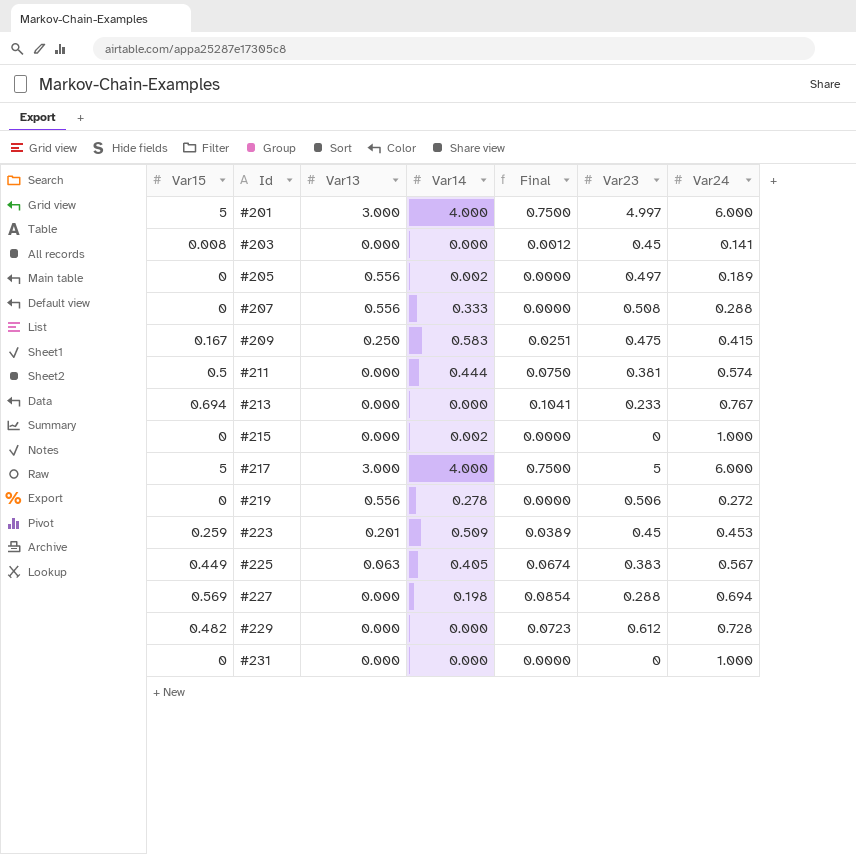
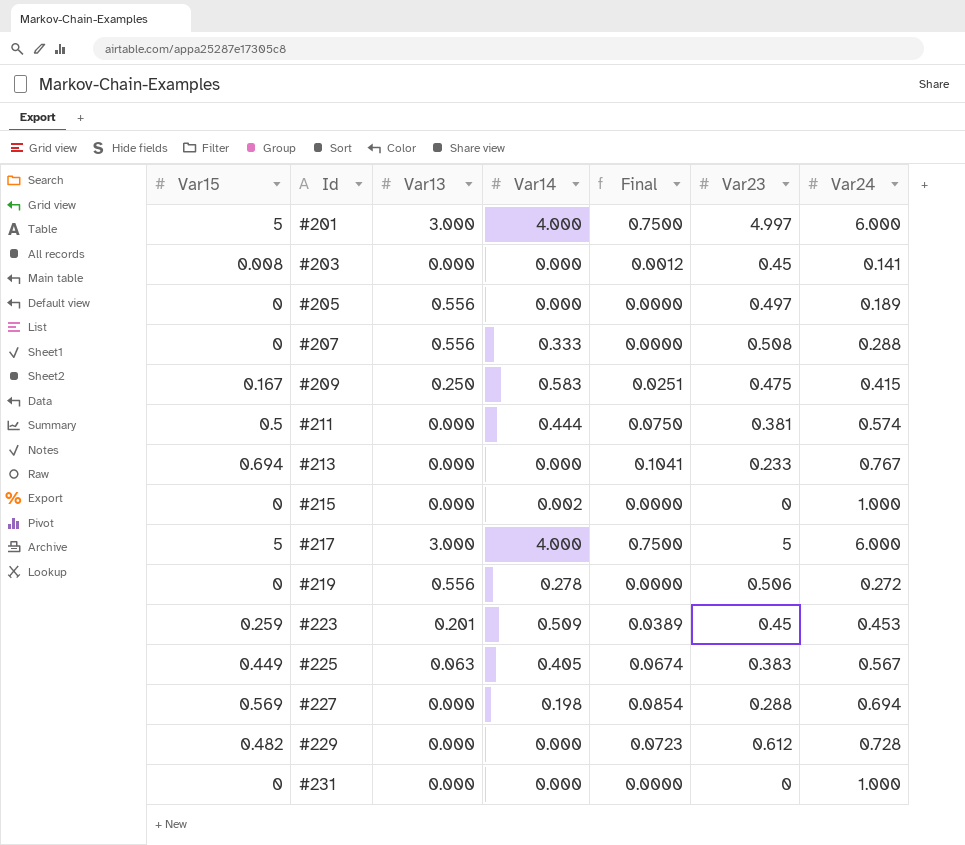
#205 | Var14: 0.002 -> 0.000

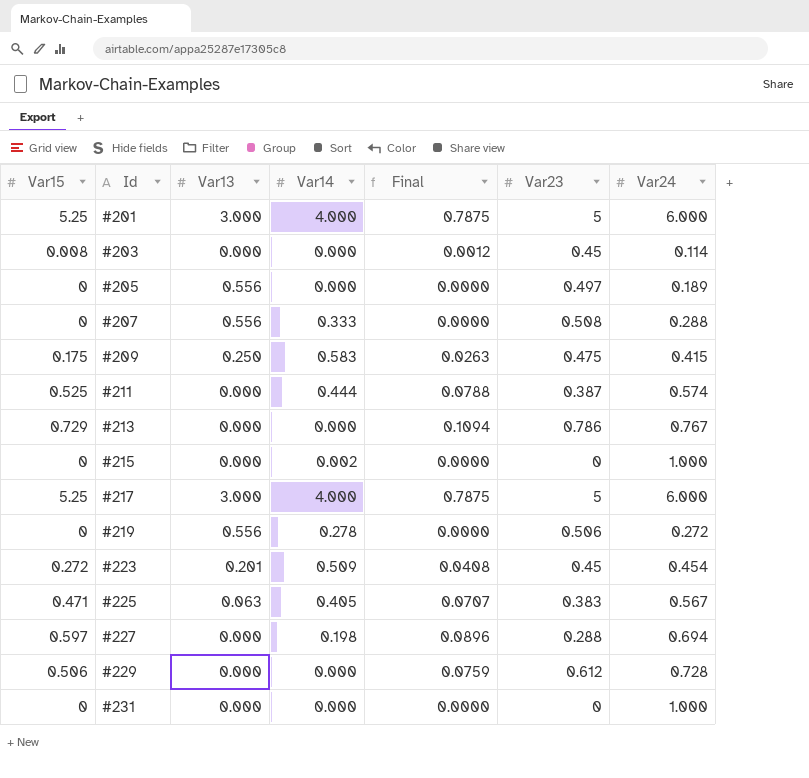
#201 | Var15: 5 -> 5.25
#201 | Final: 0.7500 -> 0.7875
#201 | Var23: 4.997 -> 5
#203 | Var24: 0.141 -> 0.114
#209 | Var15: 0.167 -> 0.175
#209 | Final: 0.0251 -> 0.0263
#211 | Var15: 0.5 -> 0.525
#211 | Final: 0.0750 -> 0.0788
#211 | Var23: 0.381 -> 0.387
#213 | Var15: 0.694 -> 0.729
#213 | Final: 0.1041 -> 0.1094
#213 | Var23: 0.233 -> 0.786
#217 | Var15: 5 -> 5.25
#217 | Final: 0.7500 -> 0.7875
#223 | Var15: 0.259 -> 0.272
#223 | Final: 0.0389 -> 0.0408
#223 | Var24: 0.453 -> 0.454
#225 | Var15: 0.449 -> 0.471
#225 | Final: 0.0674 -> 0.0707
#227 | Var15: 0.569 -> 0.597
#227 | Final: 0.0854 -> 0.0896
#229 | Var15: 0.482 -> 0.506
#229 | Final: 0.0723 -> 0.0759

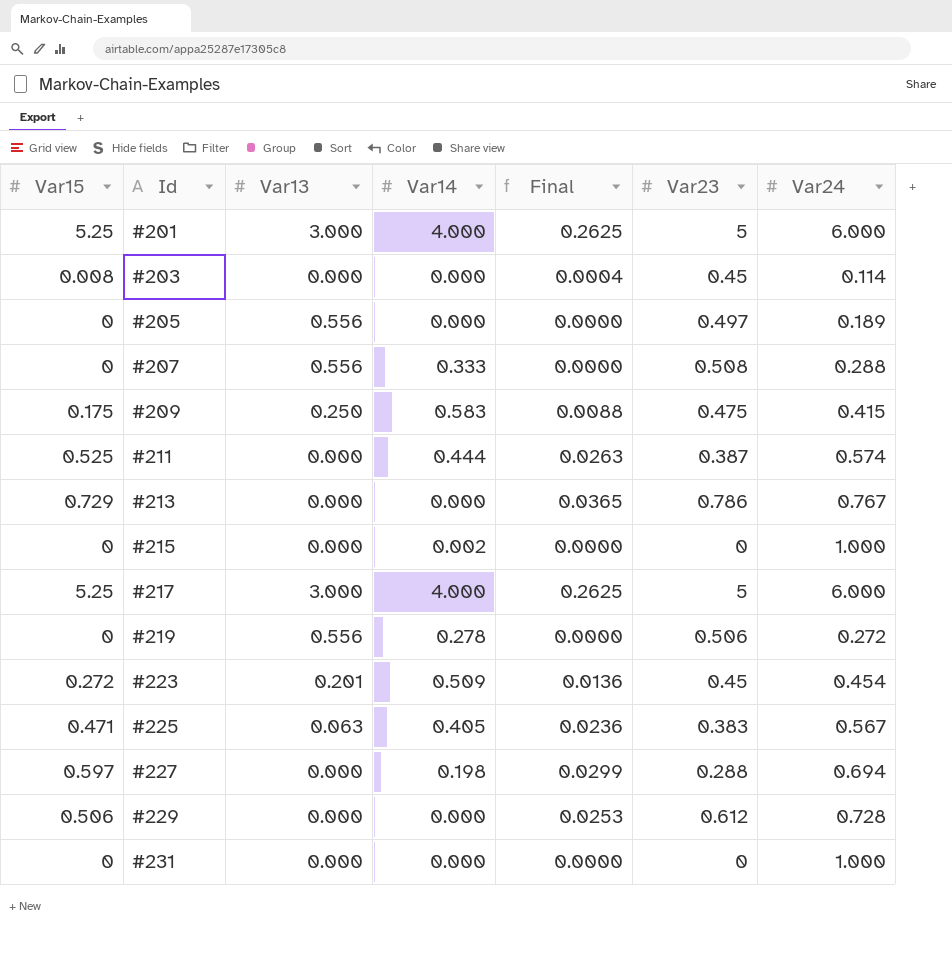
column Final | formula: [Var15] * 0.15 -> [Var15] * 0.05

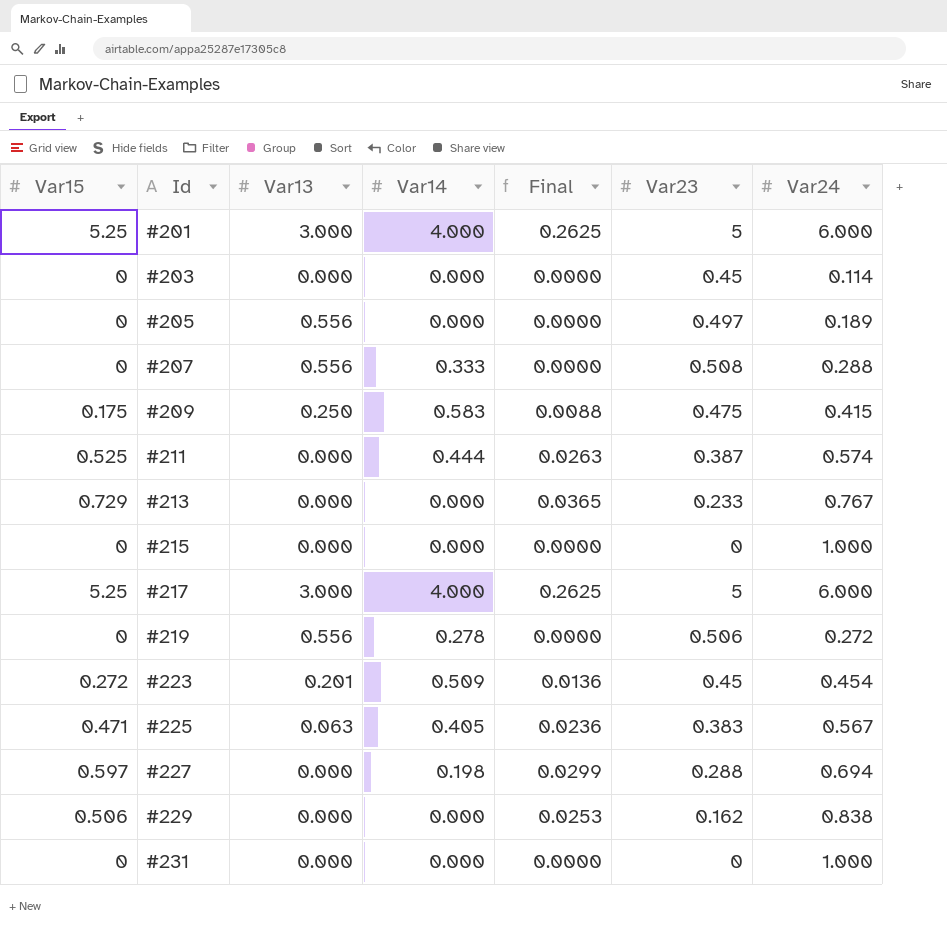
#203 | Var15: 0.008 -> 0
#203 | Final: 0.0004 -> 0.0000
#213 | Var23: 0.786 -> 0.233
#215 | Var14: 0.002 -> 0.000
#229 | Var23: 0.612 -> 0.162
#229 | Var24: 0.728 -> 0.838

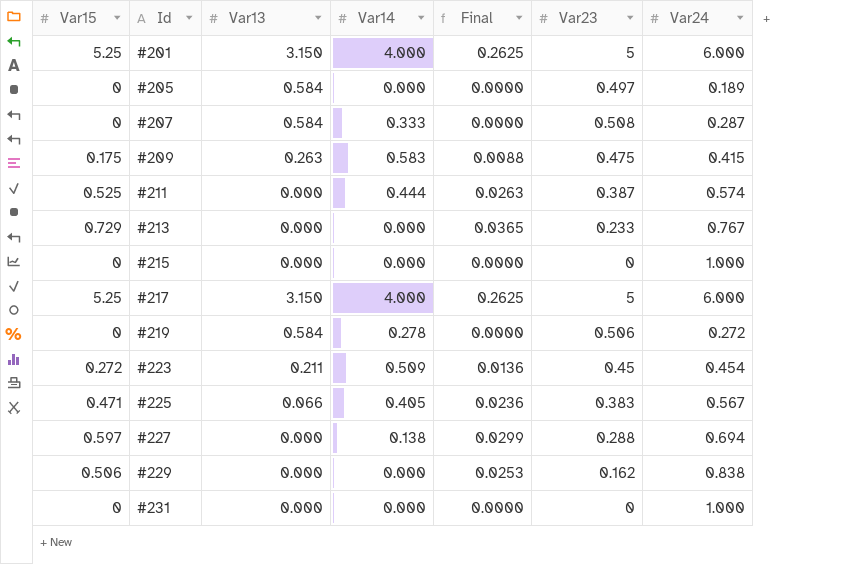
row #203: 0 | 0.000 | 0.000 | 0.0000 | 0.45 | 0.114 -> none
#201 | Var13: 3.000 -> 3.150
#205 | Var13: 0.556 -> 0.584
#207 | Var13: 0.556 -> 0.584
#207 | Var24: 0.288 -> 0.287
#209 | Var13: 0.250 -> 0.263
#217 | Var13: 3.000 -> 3.150
#219 | Var13: 0.556 -> 0.584
#223 | Var13: 0.201 -> 0.211
#225 | Var13: 0.063 -> 0.066
#227 | Var14: 0.198 -> 0.138

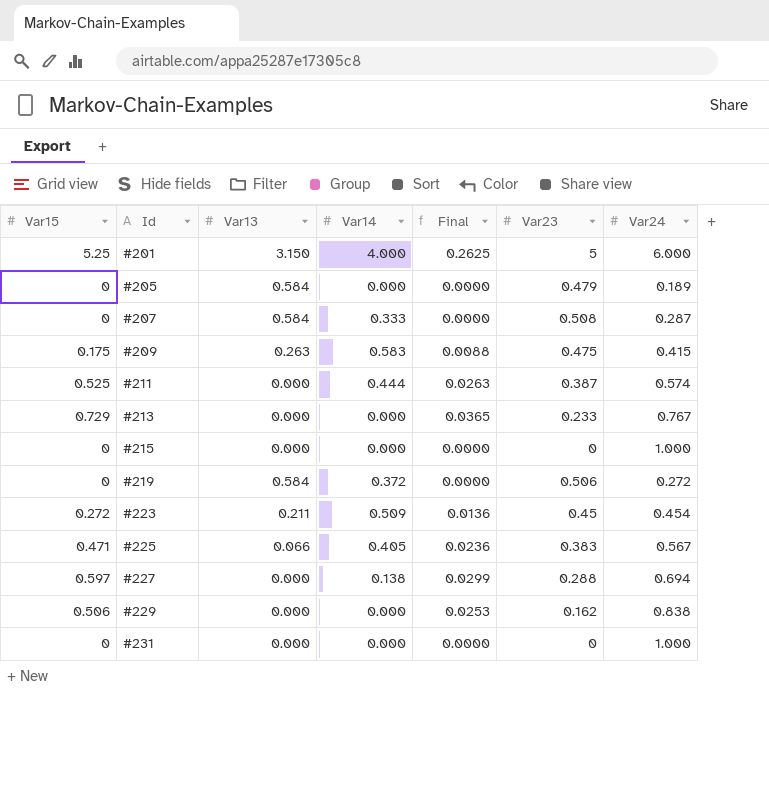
row #217: 5.25 | 3.150 | 4.000 | 0.2625 | 5 | 6.000 -> none
#205 | Var23: 0.497 -> 0.479
#219 | Var14: 0.278 -> 0.372

